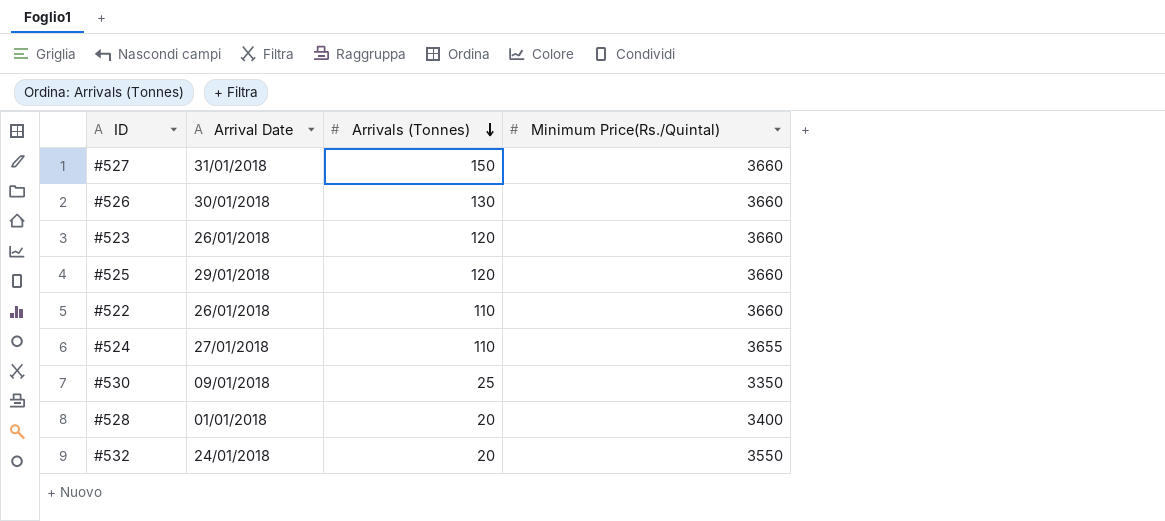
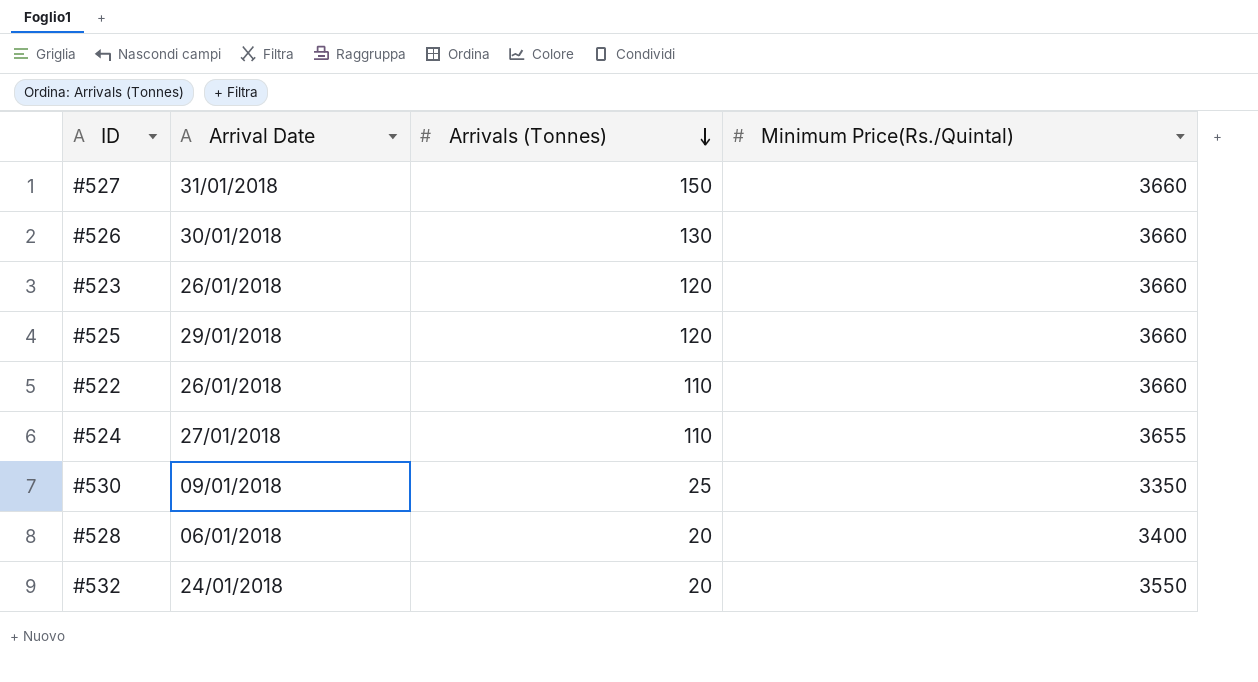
#528 | Arrival Date: 01/01/2018 -> 06/01/2018

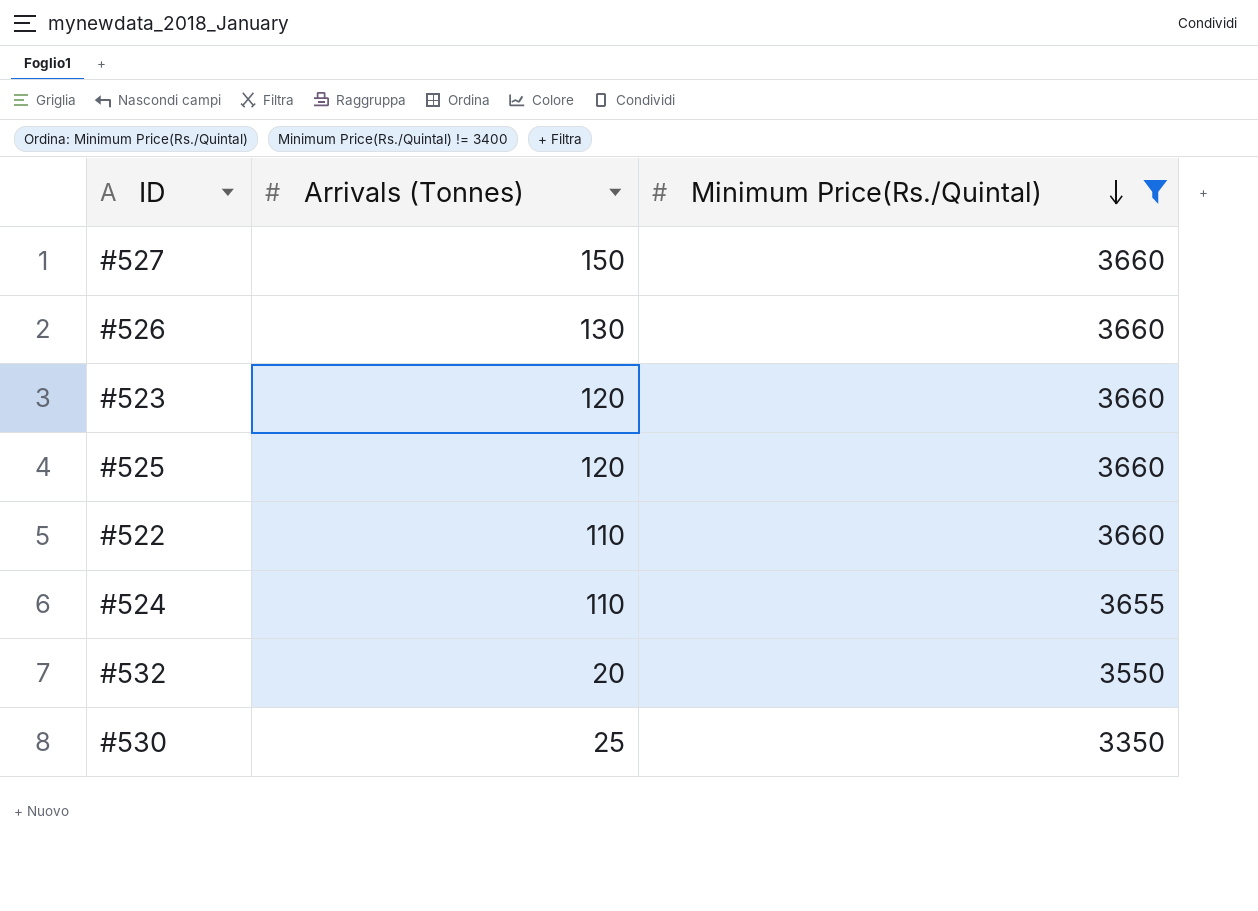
filter: none -> Minimum Price(Rs./Quintal) != 3400
row order: Arrivals (Tonnes) descending -> Minimum Price(Rs./Quintal) descending
column Arrival Date | position: 2 -> none

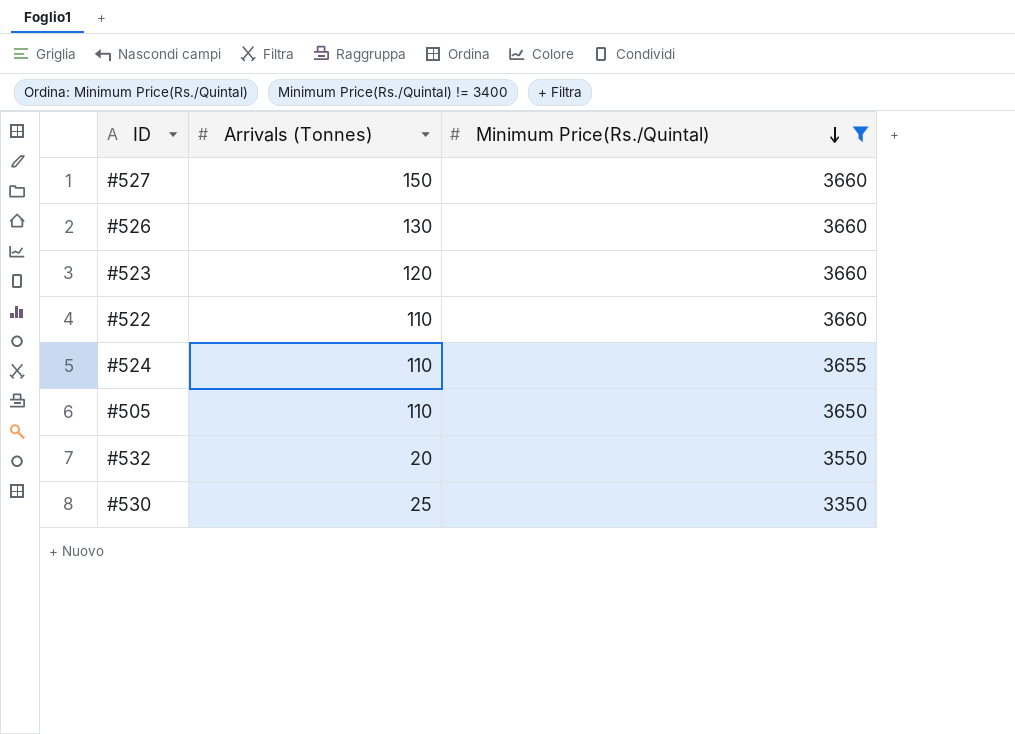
row #525: 120 | 3660 -> none
row #505: none -> 110 | 3650

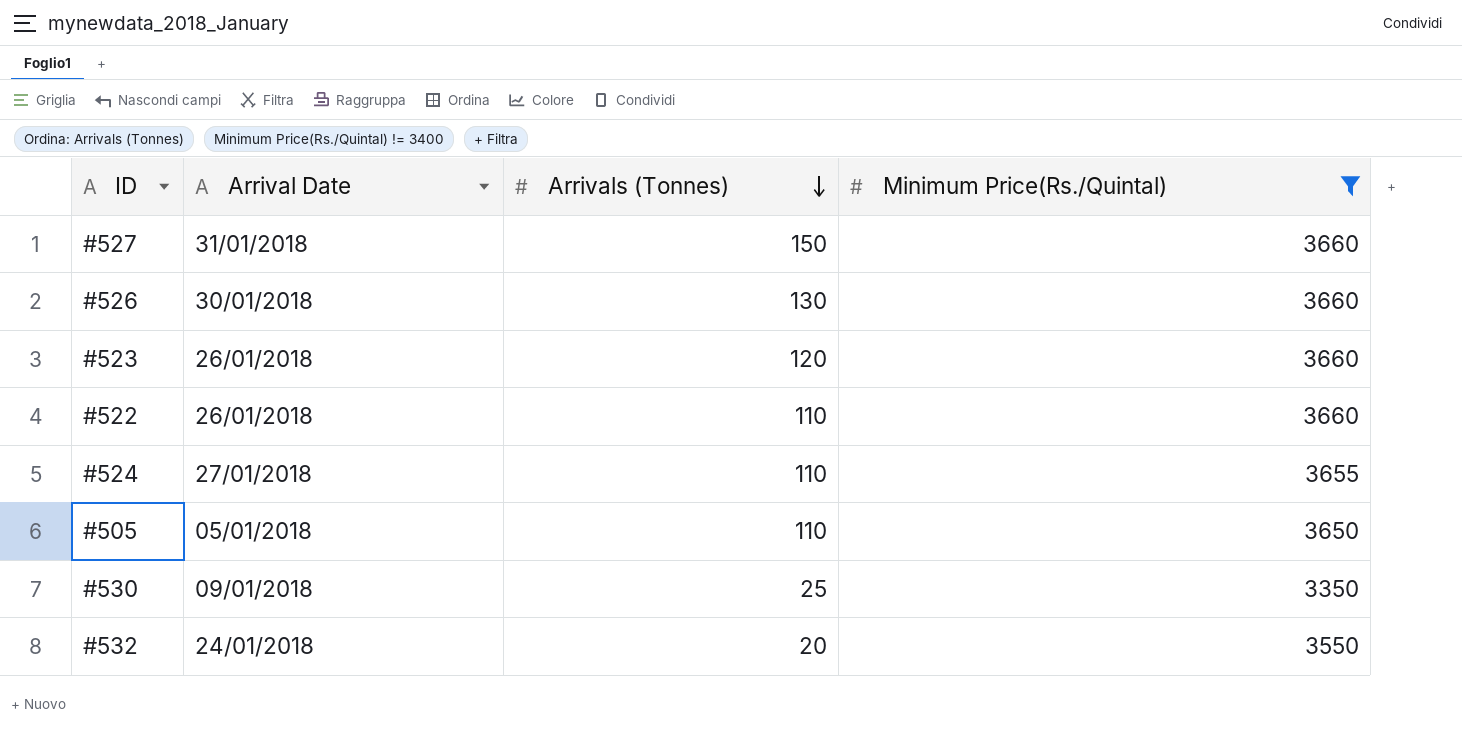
row order: Minimum Price(Rs./Quintal) descending -> Arrivals (Tonnes) descending
column Arrival Date | position: none -> 2

